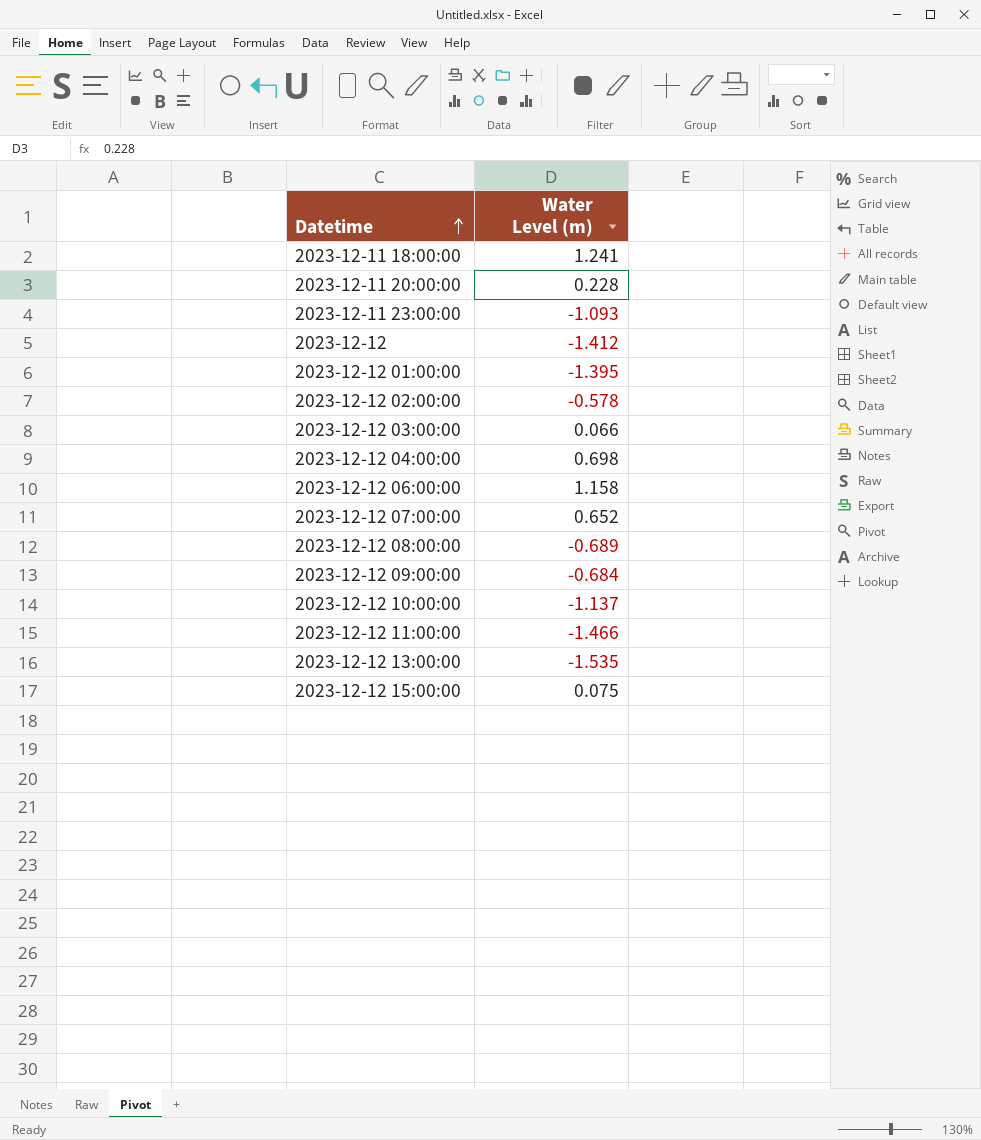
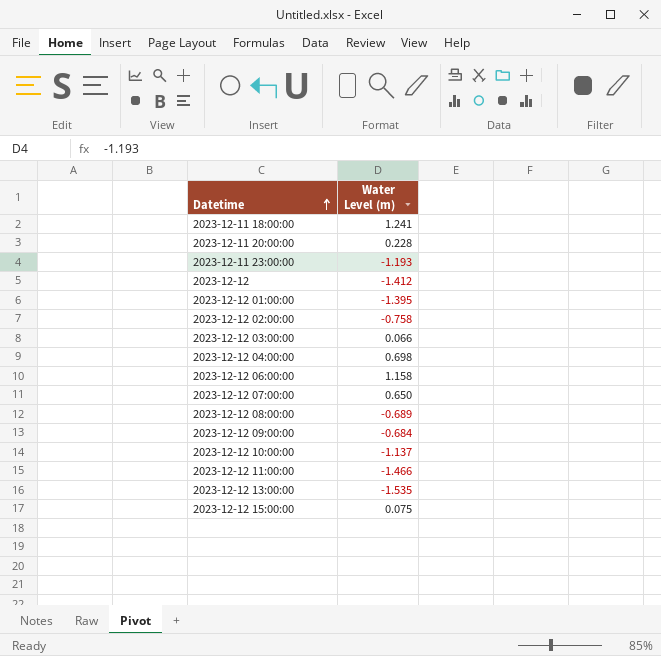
2023-12-11 23:00:00 | Water Level (m): -1.093 -> -1.193
2023-12-12 02:00:00 | Water Level (m): -0.578 -> -0.758
2023-12-12 07:00:00 | Water Level (m): 0.652 -> 0.650

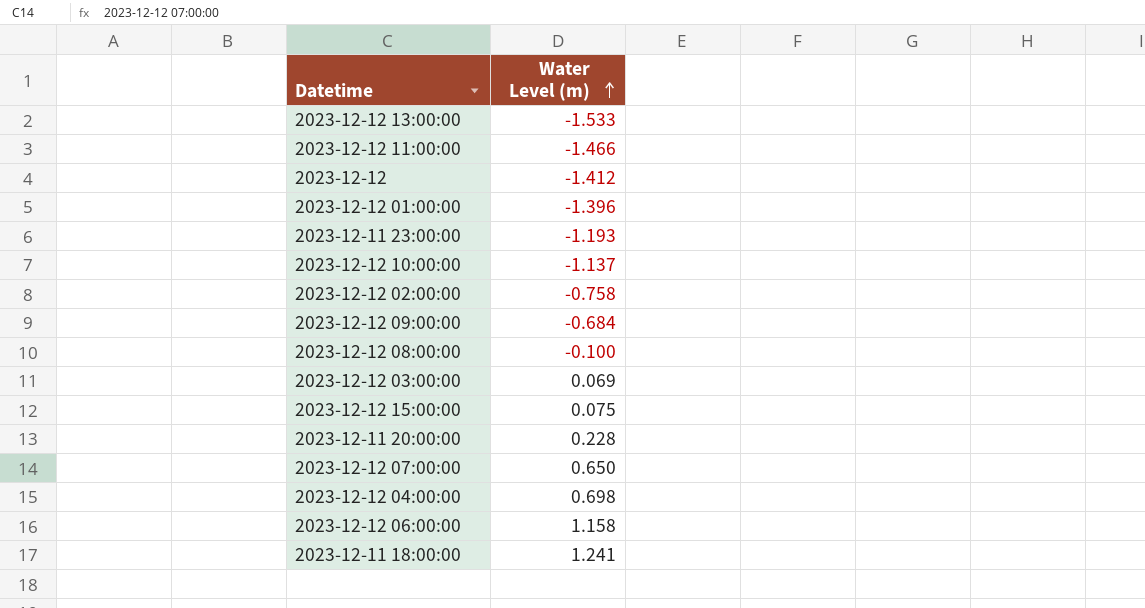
row order: Datetime ascending -> Water Level (m) ascending
2023-12-12 13:00:00 | Water Level (m): -1.535 -> -1.533
2023-12-12 01:00:00 | Water Level (m): -1.395 -> -1.396
2023-12-12 08:00:00 | Water Level (m): -0.689 -> -0.100
2023-12-12 03:00:00 | Water Level (m): 0.066 -> 0.069

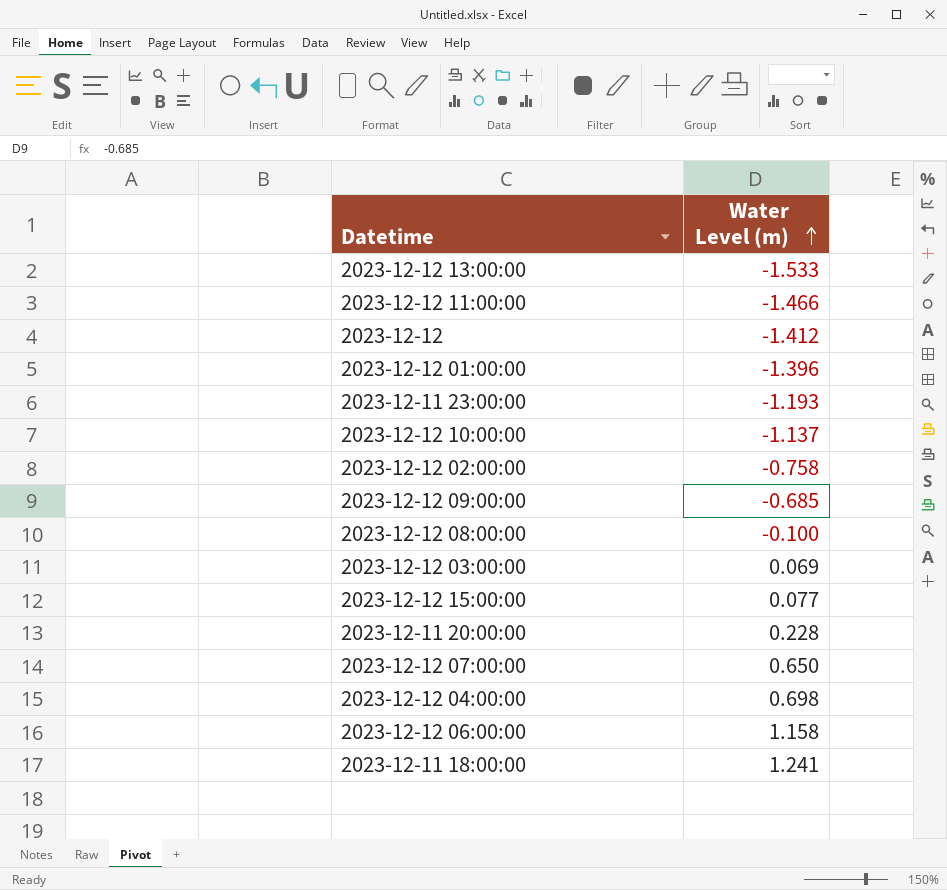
2023-12-12 09:00:00 | Water Level (m): -0.684 -> -0.685
2023-12-12 15:00:00 | Water Level (m): 0.075 -> 0.077

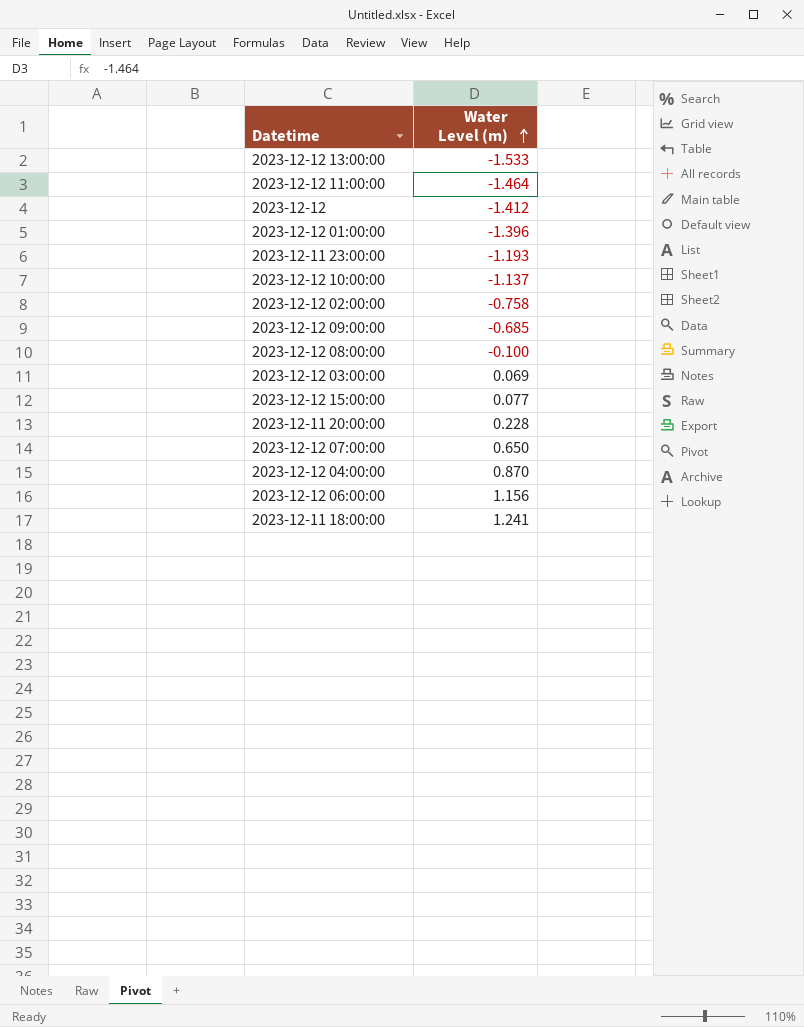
2023-12-12 11:00:00 | Water Level (m): -1.466 -> -1.464
2023-12-12 04:00:00 | Water Level (m): 0.698 -> 0.870
2023-12-12 06:00:00 | Water Level (m): 1.158 -> 1.156

